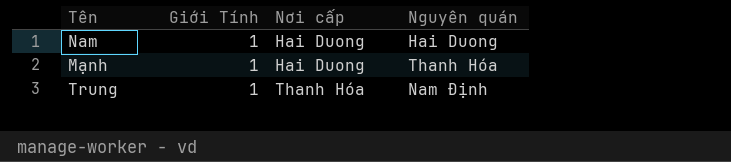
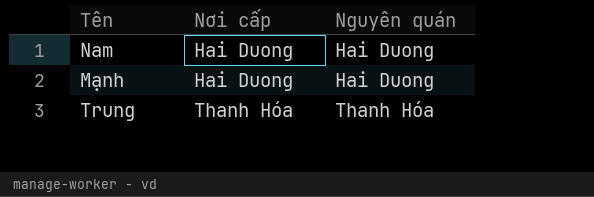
column Giới Tính | position: 2 -> none
Mạnh | Nguyên quán: Thanh Hóa -> Hai Duong
Trung | Nguyên quán: Nam Định -> Thanh Hóa

